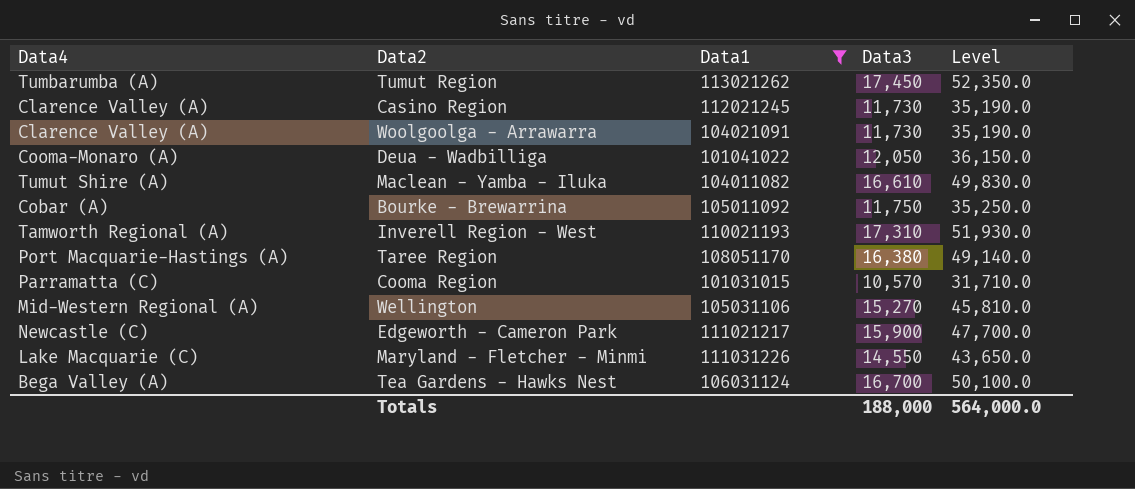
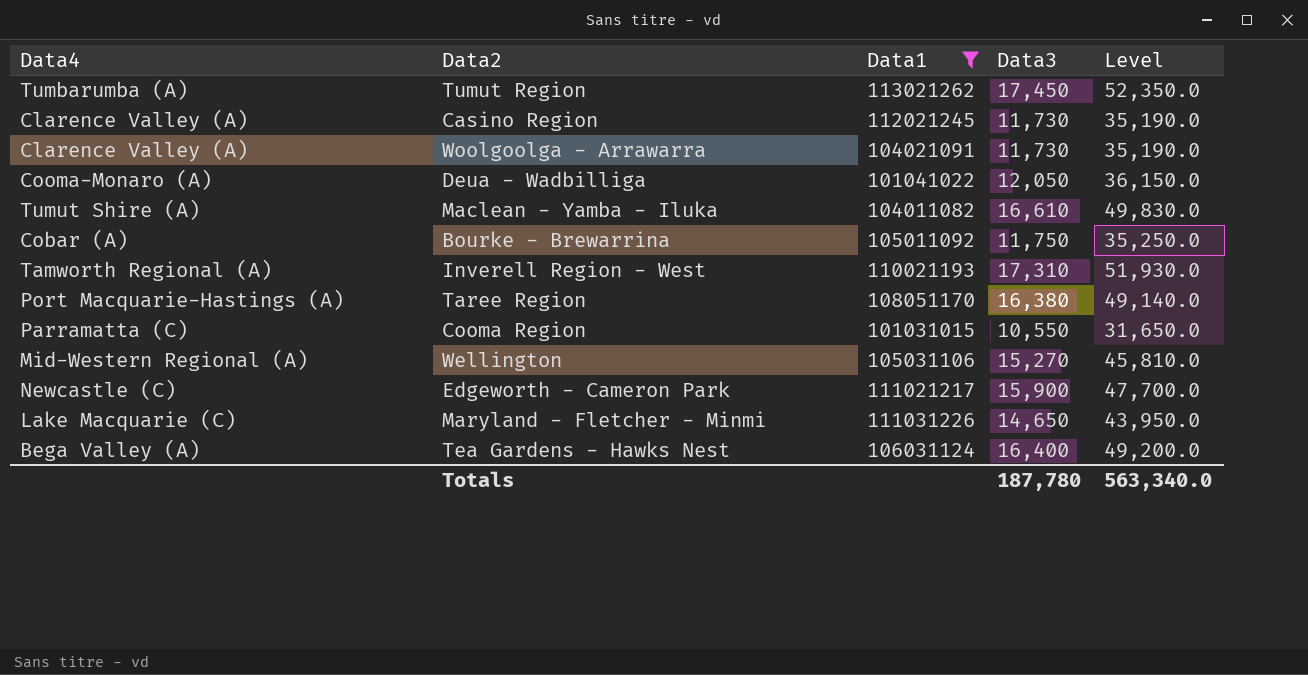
Cooma Region | Data3: 10,570 -> 10,550
Cooma Region | Level: 31,710.0 -> 31,650.0
Maryland - Fletcher - Minmi | Data3: 14,550 -> 14,650
Maryland - Fletcher - Minmi | Level: 43,650.0 -> 43,950.0
Tea Gardens - Hawks Nest | Data3: 16,700 -> 16,400
Tea Gardens - Hawks Nest | Level: 50,100.0 -> 49,200.0
Totals | Data3: 188,000 -> 187,780
Totals | Level: 564,000.0 -> 563,340.0

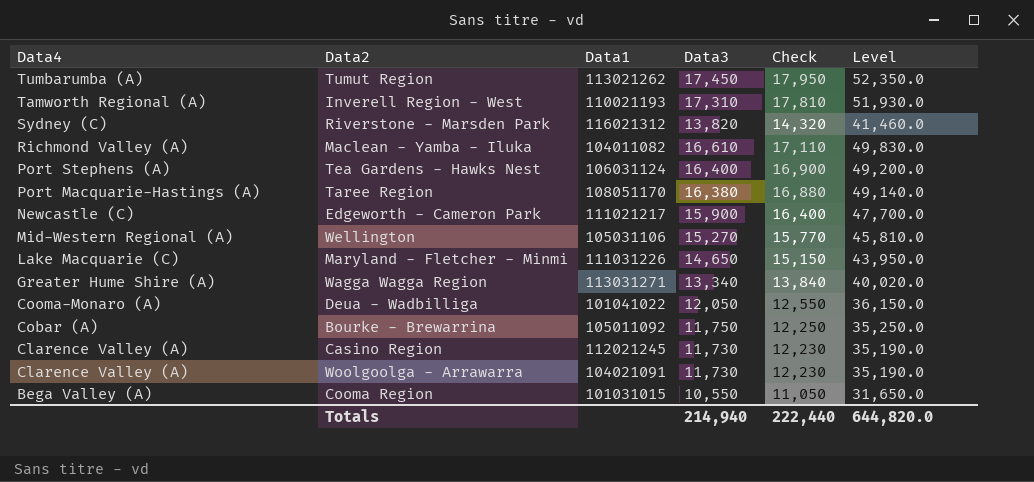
filter: Data1 <= 113021262 -> none
row order: none -> Data4 descending
column Check | formula: none -> [Data3] + 500
Maclean - Yamba - Iluka | Data4: Tumut Shire (A) -> Richmond Valley (A)
Tea Gardens - Hawks Nest | Data4: Bega Valley (A) -> Port Stephens (A)
Cooma Region | Data4: Parramatta (C) -> Bega Valley (A)
Totals | Data3: 187,780 -> 214,940
Totals | Level: 563,340.0 -> 644,820.0

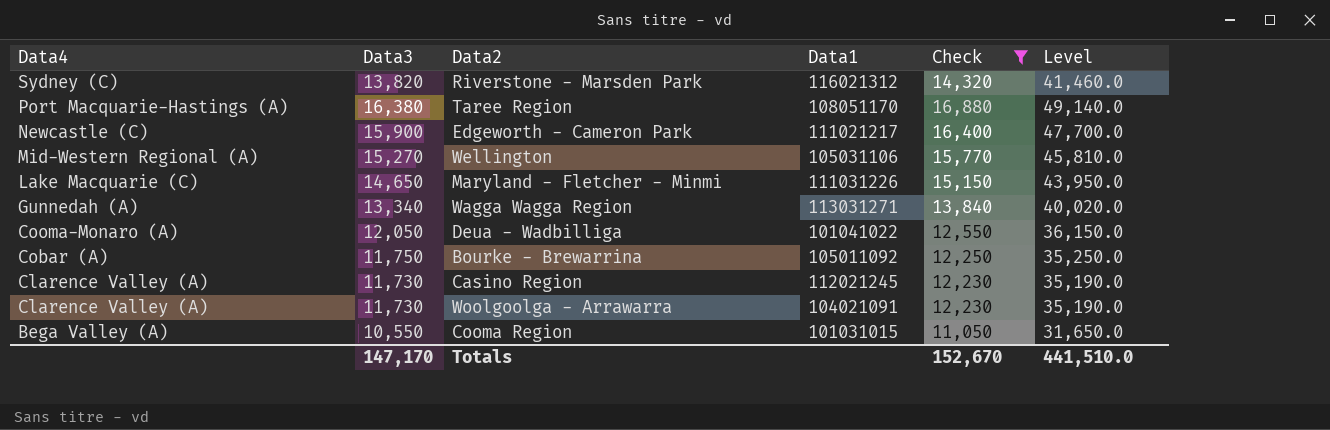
filter: none -> Check <= 16,880
column Data3 | position: 4 -> 2
Wagga Wagga Region | Data4: Greater Hume Shire (A) -> Gunnedah (A)
Totals | Data3: 214,940 -> 147,170
Totals | Check: 222,440 -> 152,670
Totals | Level: 644,820.0 -> 441,510.0

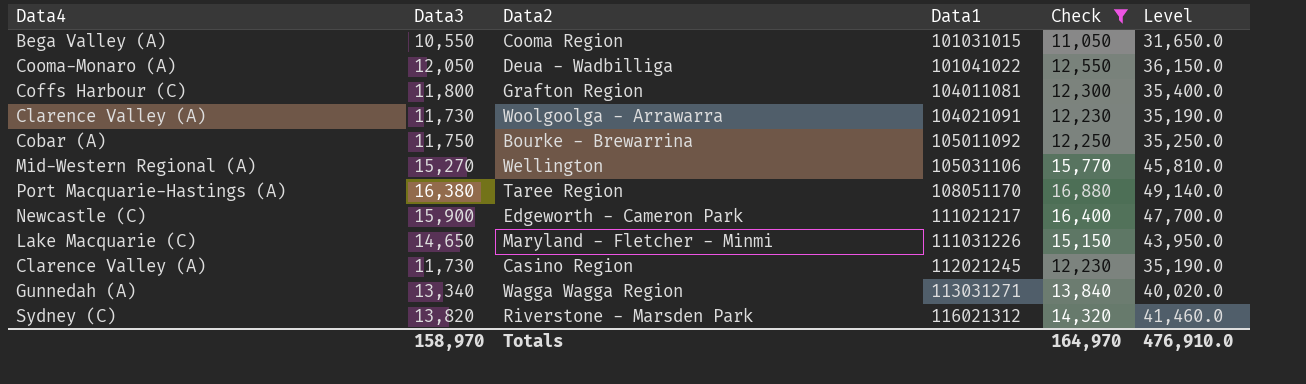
row order: Data4 descending -> Data1 ascending
row Grafton Region: none -> Coffs Harbour (C) | 11,800 | 104011081 | 12,300 | 35,400.0
Totals | Data3: 147,170 -> 158,970
Totals | Check: 152,670 -> 164,970
Totals | Level: 441,510.0 -> 476,910.0

